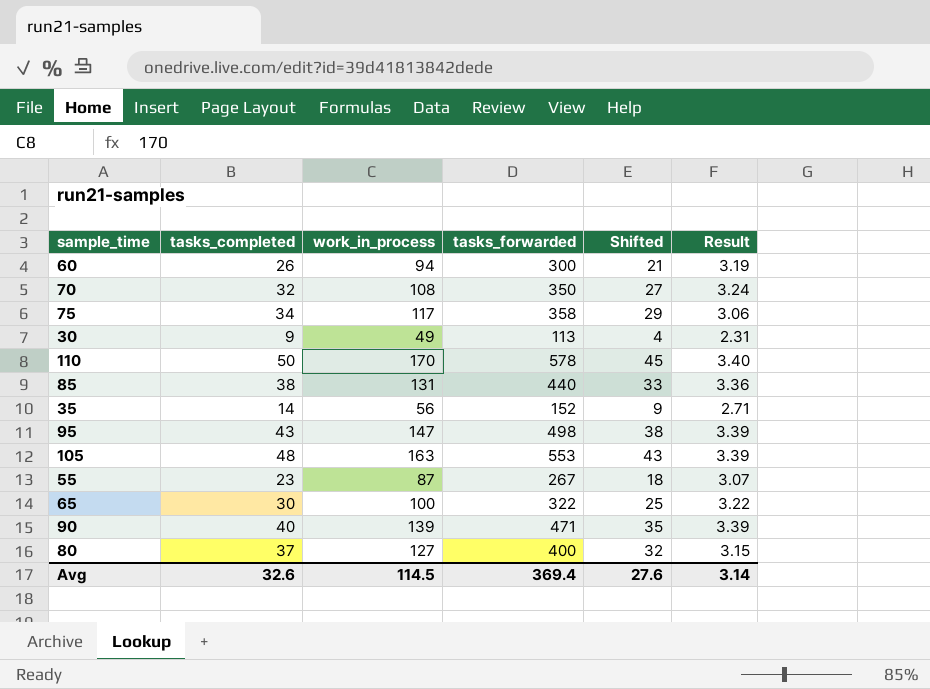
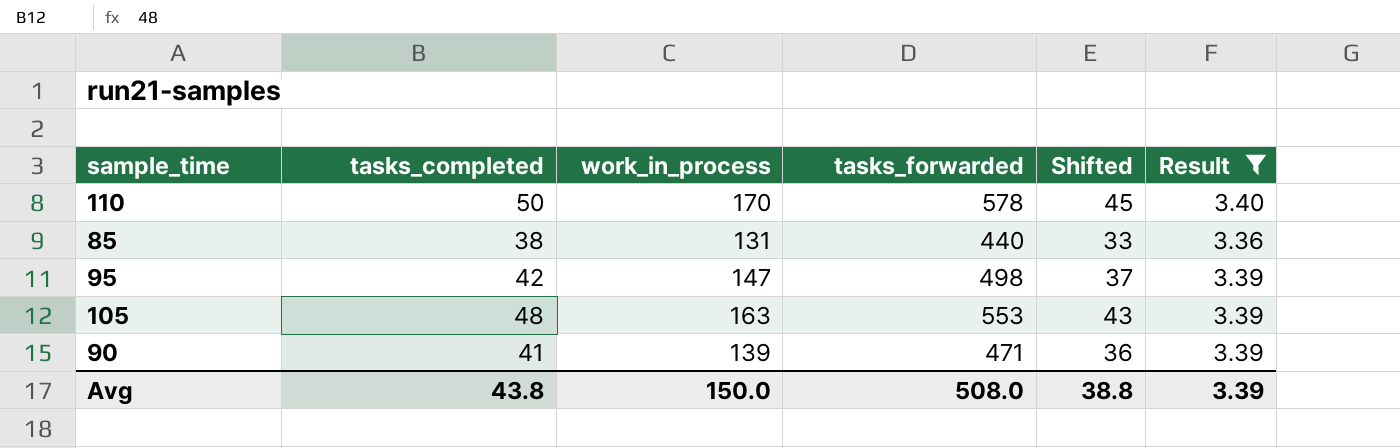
filter: none -> Result >= 3.36
95 | tasks_completed: 43 -> 42
95 | Shifted: 38 -> 37
90 | tasks_completed: 40 -> 41
90 | Shifted: 35 -> 36
Avg | tasks_completed: 32.6 -> 43.8
Avg | work_in_process: 114.5 -> 150.0
Avg | tasks_forwarded: 369.4 -> 508.0
Avg | Shifted: 27.6 -> 38.8
Avg | Result: 3.14 -> 3.39

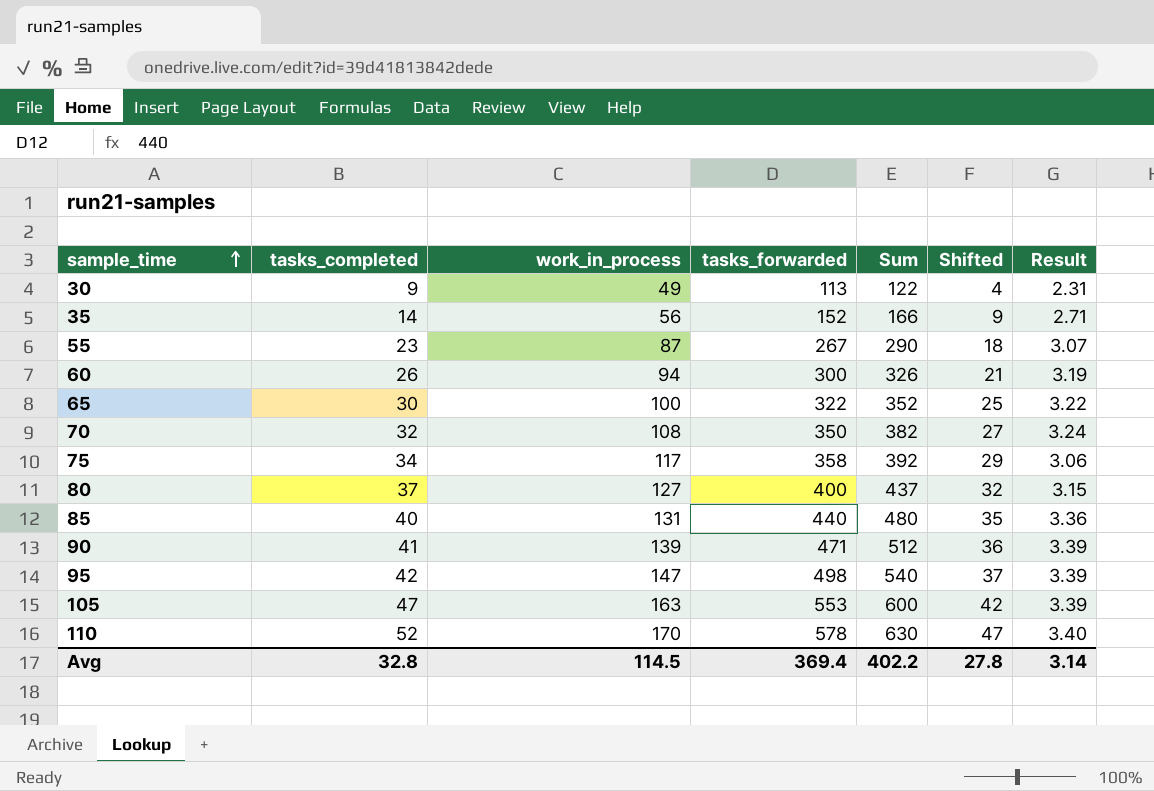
filter: Result >= 3.36 -> none
row order: none -> sample_time ascending
column Sum | formula: none -> [tasks_completed] + [tasks_forwarded]
85 | tasks_completed: 38 -> 40
85 | Shifted: 33 -> 35
105 | tasks_completed: 48 -> 47
105 | Shifted: 43 -> 42
110 | tasks_completed: 50 -> 52
110 | Shifted: 45 -> 47
Avg | tasks_completed: 43.8 -> 32.8
Avg | work_in_process: 150.0 -> 114.5
Avg | tasks_forwarded: 508.0 -> 369.4
Avg | Shifted: 38.8 -> 27.8
Avg | Result: 3.39 -> 3.14

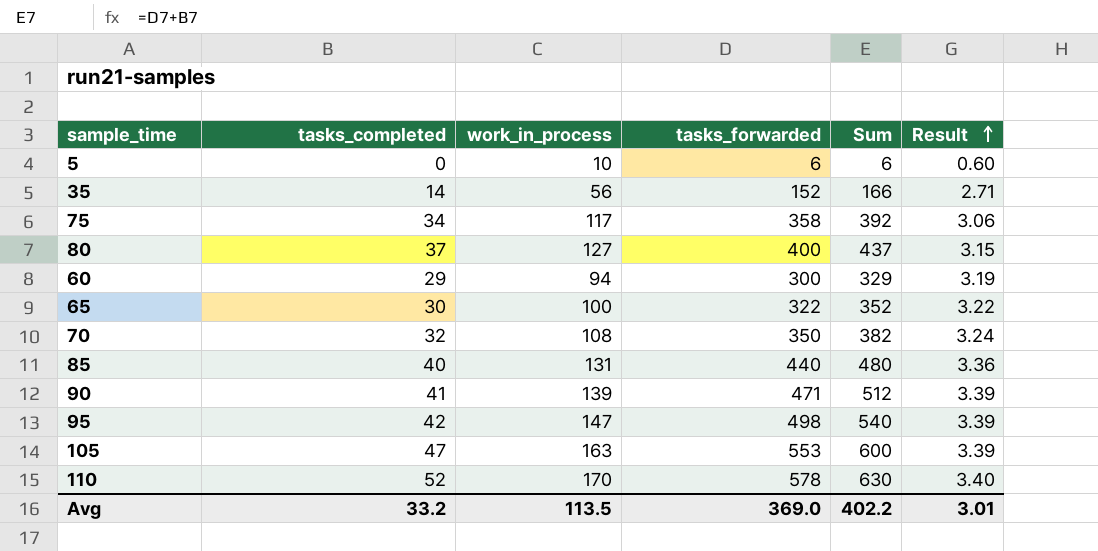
row order: sample_time ascending -> Result ascending
column Shifted | formula: [tasks_completed] - 5 -> none
row 30: 9 | 49 | 113 | 122 | 4 | 2.31 -> none
row 55: 23 | 87 | 267 | 290 | 18 | 3.07 -> none
row 5: none -> 0 | 10 | 6 | 6 | 0.60
60 | tasks_completed: 26 -> 29
60 | Sum: 326 -> 329
Avg | tasks_completed: 32.8 -> 33.2
Avg | work_in_process: 114.5 -> 113.5
Avg | tasks_forwarded: 369.4 -> 369.0
Avg | Result: 3.14 -> 3.01

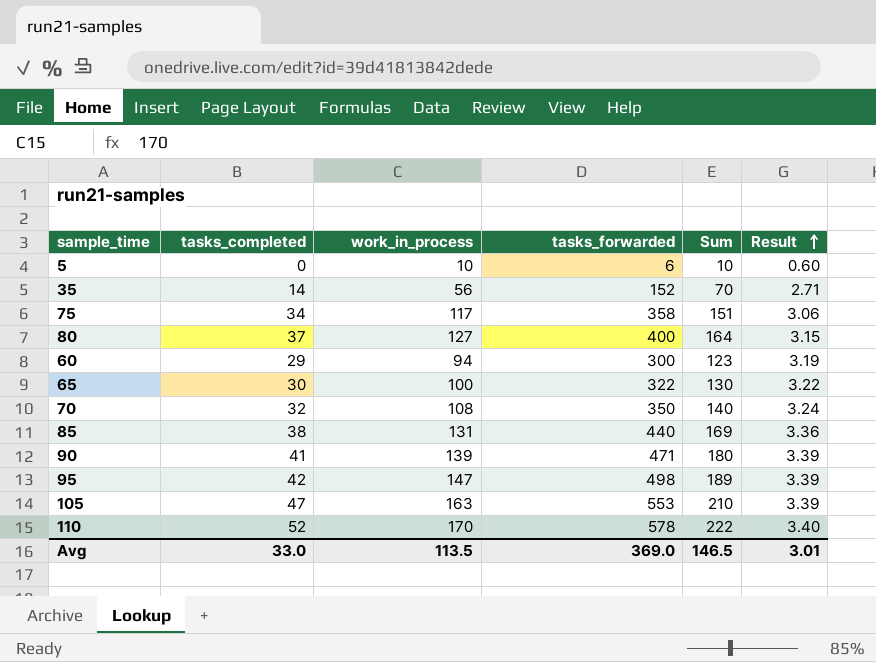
column Sum | formula: [tasks_completed] + [tasks_forwarded] -> [tasks_completed] + [work_in_process]
85 | tasks_completed: 40 -> 38
Avg | tasks_completed: 33.2 -> 33.0
Avg | Sum: 402.2 -> 146.5

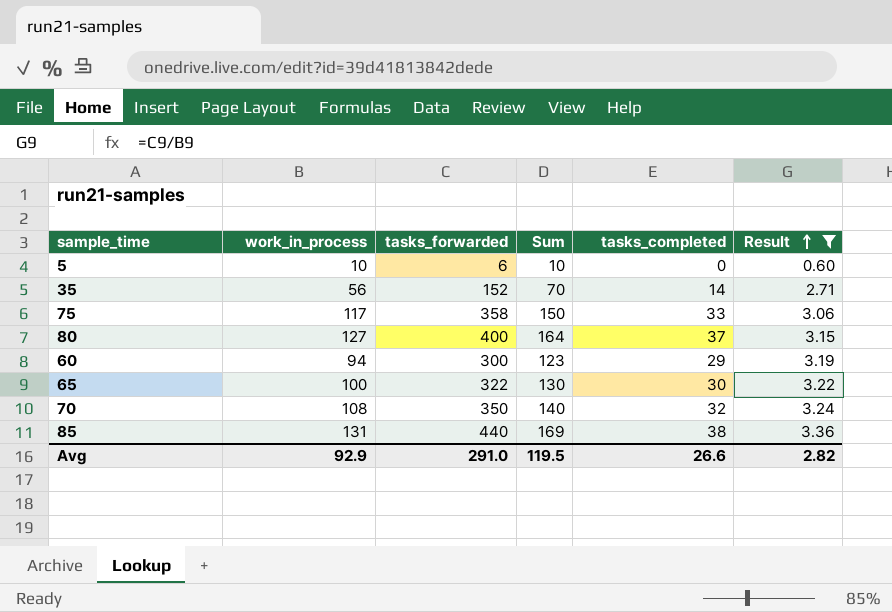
filter: none -> Result <= 3.36
column tasks_completed | position: 2 -> 5
75 | Sum: 151 -> 150
75 | tasks_completed: 34 -> 33
Avg | work_in_process: 113.5 -> 92.9
Avg | tasks_forwarded: 369.0 -> 291.0
Avg | Sum: 146.5 -> 119.5
Avg | tasks_completed: 33.0 -> 26.6
Avg | Result: 3.01 -> 2.82

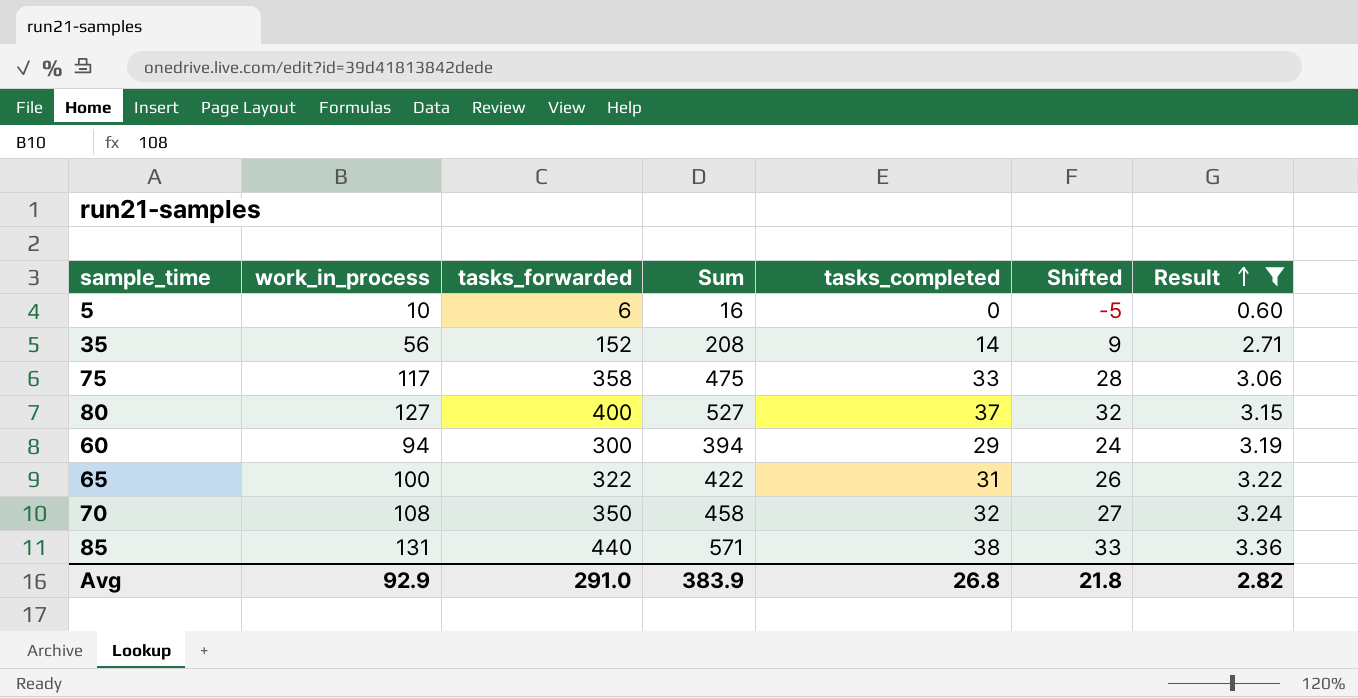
column Sum | formula: [work_in_process] + [tasks_completed] -> [work_in_process] + [tasks_forwarded]
column Shifted | formula: none -> [tasks_completed] - 5
65 | tasks_completed: 30 -> 31
Avg | Sum: 119.5 -> 383.9
Avg | tasks_completed: 26.6 -> 26.8

